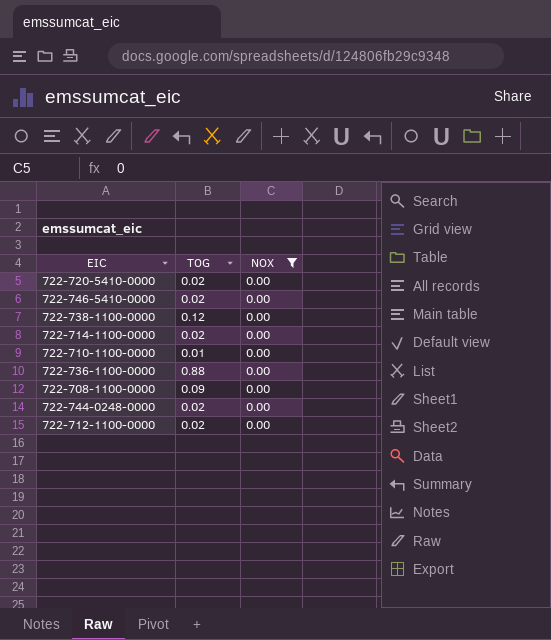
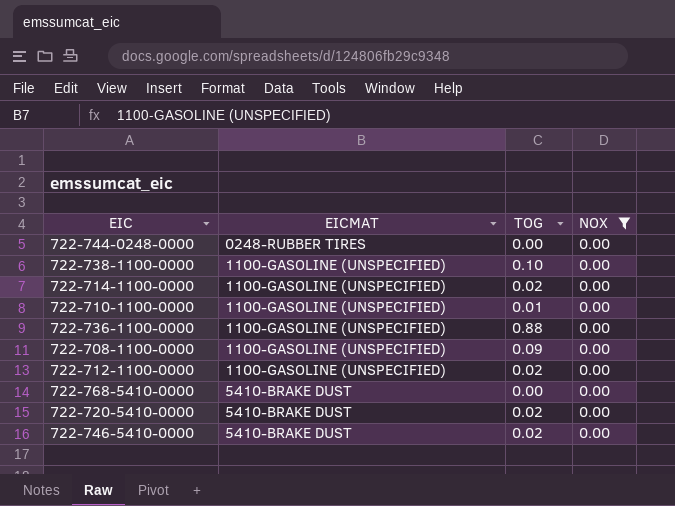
row order: none -> EICMAT ascending
column EICMAT | position: none -> 2
722-744-0248-0000 | TOG: 0.02 -> 0.00
722-738-1100-0000 | TOG: 0.12 -> 0.10
row 722-768-5410-0000: none -> 5410-BRAKE DUST | 0.00 | 0.00

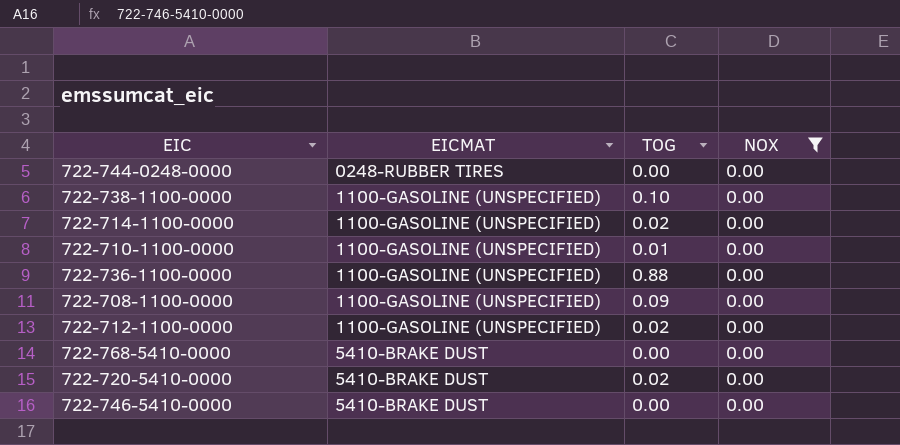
722-746-5410-0000 | TOG: 0.02 -> 0.00

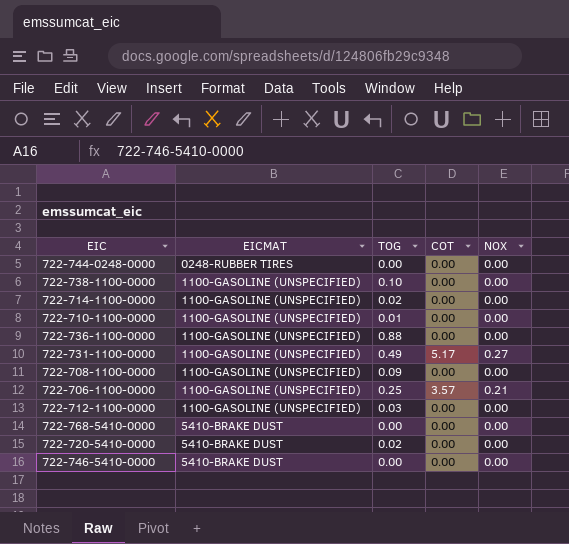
filter: NOX = 0.00 -> none
column COT | position: none -> 4
722-712-1100-0000 | TOG: 0.02 -> 0.03

